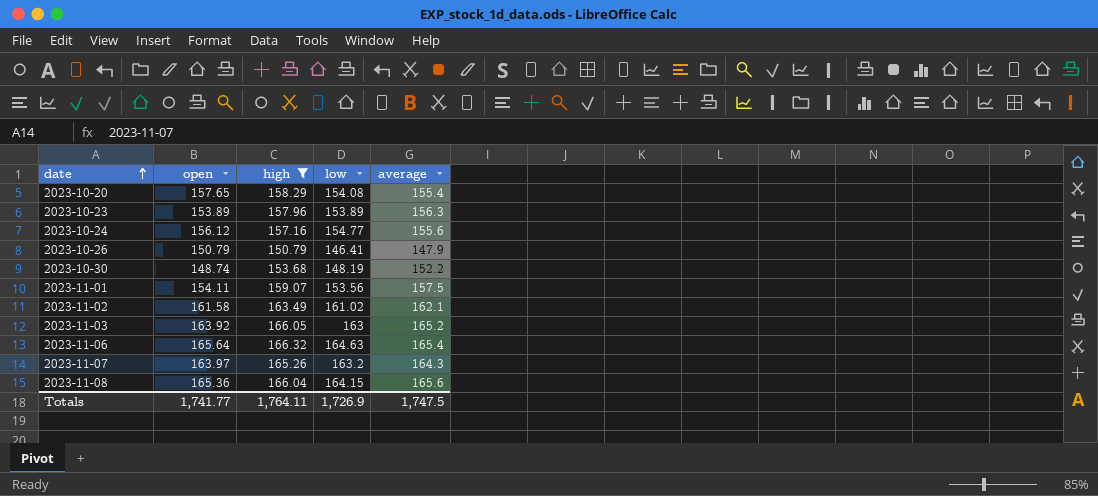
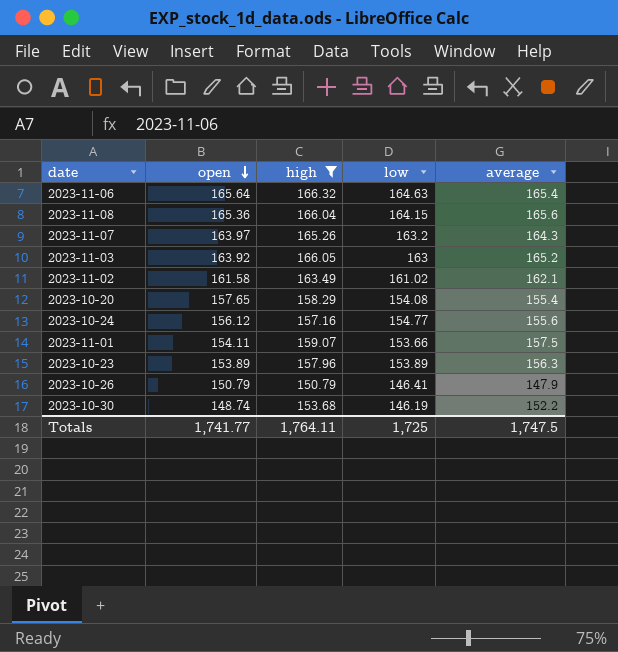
row order: date ascending -> open descending
2023-11-01 | low: 153.56 -> 153.66
2023-10-30 | low: 148.19 -> 146.19
Totals | low: 1,726.9 -> 1,725

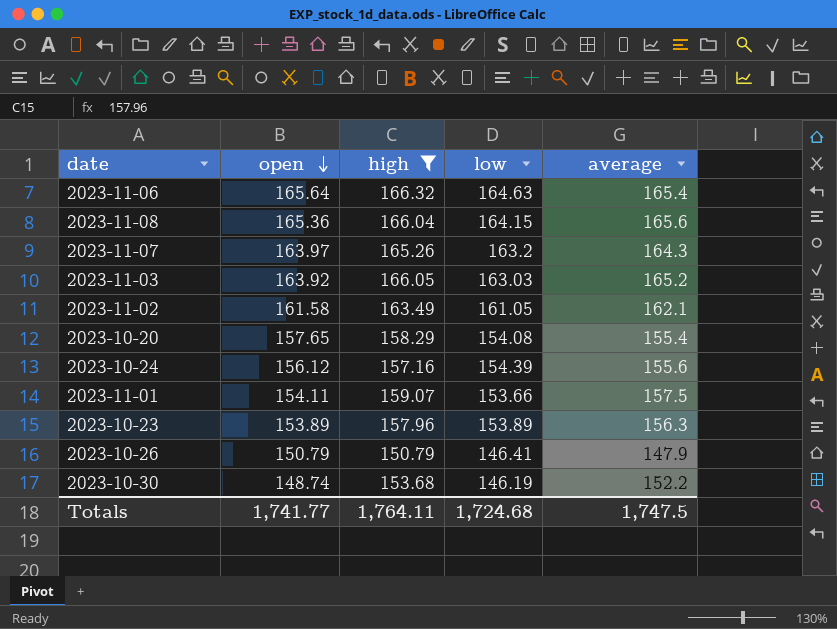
2023-11-03 | low: 163 -> 163.03
2023-11-02 | low: 161.02 -> 161.05
2023-10-24 | low: 154.77 -> 154.39
Totals | low: 1,725 -> 1,724.68

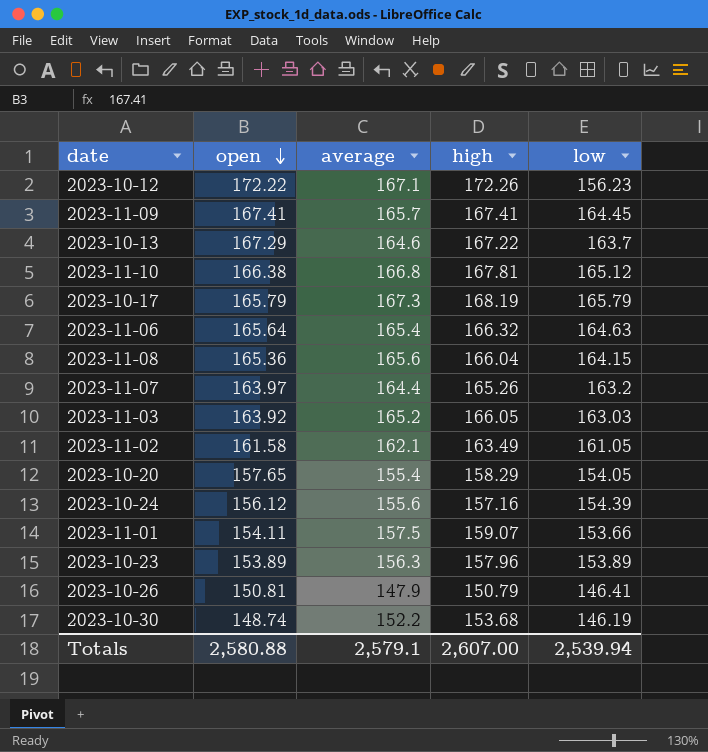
filter: high <= 166.32 -> none
column average | position: 5 -> 3
2023-11-07 | average: 164.3 -> 164.4
2023-10-20 | low: 154.08 -> 154.05
2023-10-26 | open: 150.79 -> 150.81
Totals | open: 1,741.77 -> 2,580.88
Totals | average: 1,747.5 -> 2,579.1
Totals | high: 1,764.11 -> 2,607.00
Totals | low: 1,724.68 -> 2,539.94

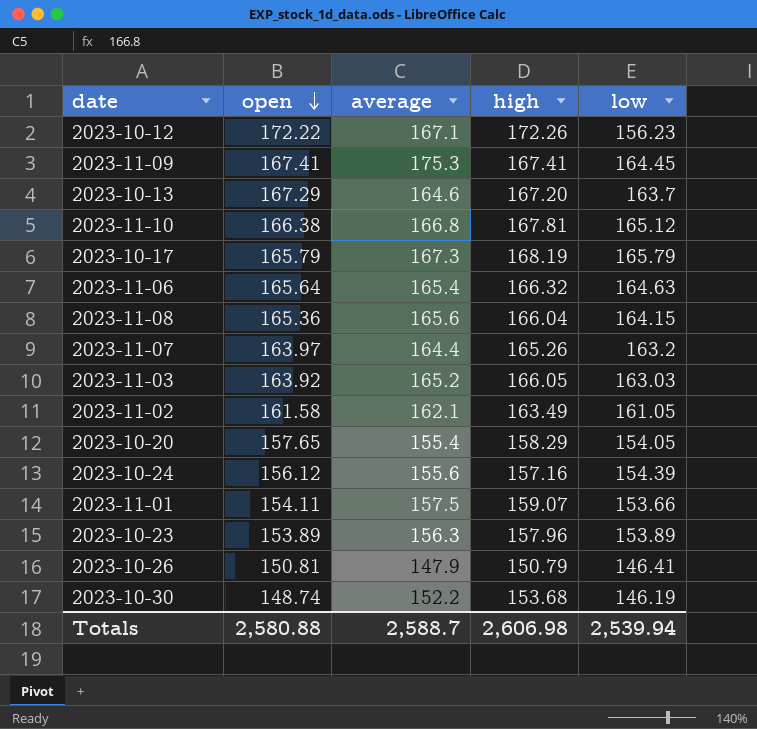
2023-11-09 | average: 165.7 -> 175.3
2023-10-13 | high: 167.22 -> 167.20
Totals | average: 2,579.1 -> 2,588.7
Totals | high: 2,607.00 -> 2,606.98

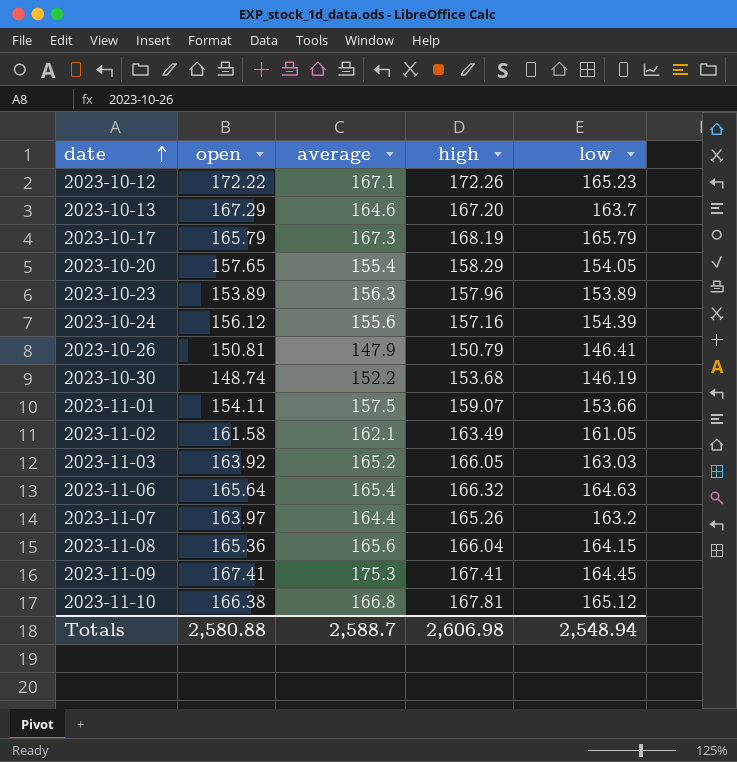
row order: open descending -> date ascending
2023-10-12 | low: 156.23 -> 165.23
Totals | low: 2,539.94 -> 2,548.94

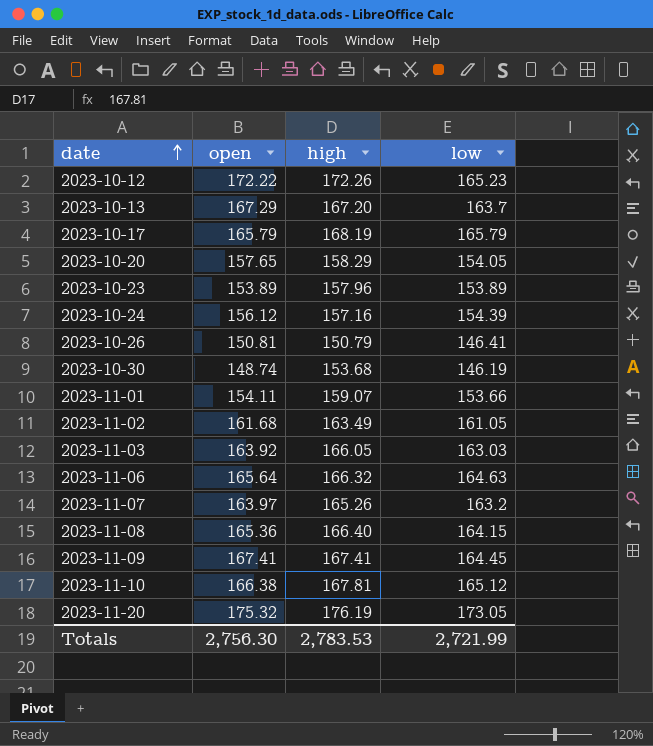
column average | position: 3 -> none
2023-11-02 | open: 161.58 -> 161.68
2023-11-08 | high: 166.04 -> 166.40
row 2023-11-20: none -> 175.32 | 176.19 | 173.05
Totals | open: 2,580.88 -> 2,756.30
Totals | high: 2,606.98 -> 2,783.53
Totals | low: 2,548.94 -> 2,721.99

